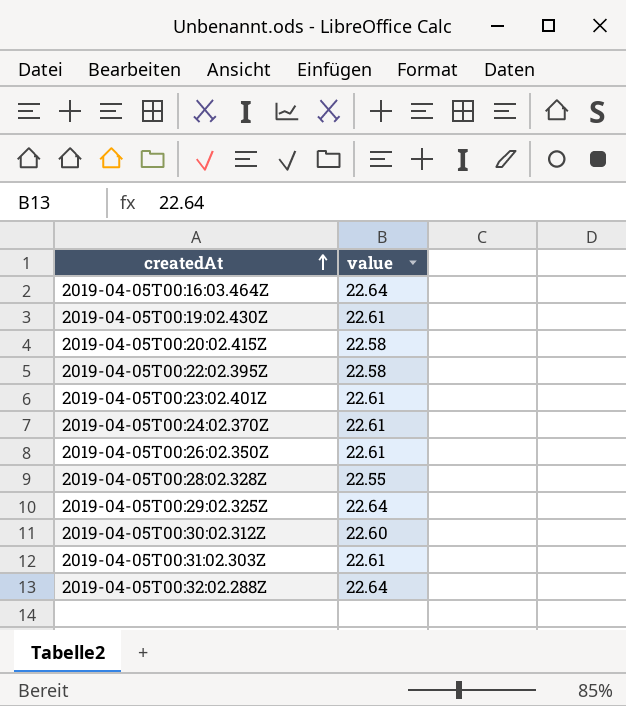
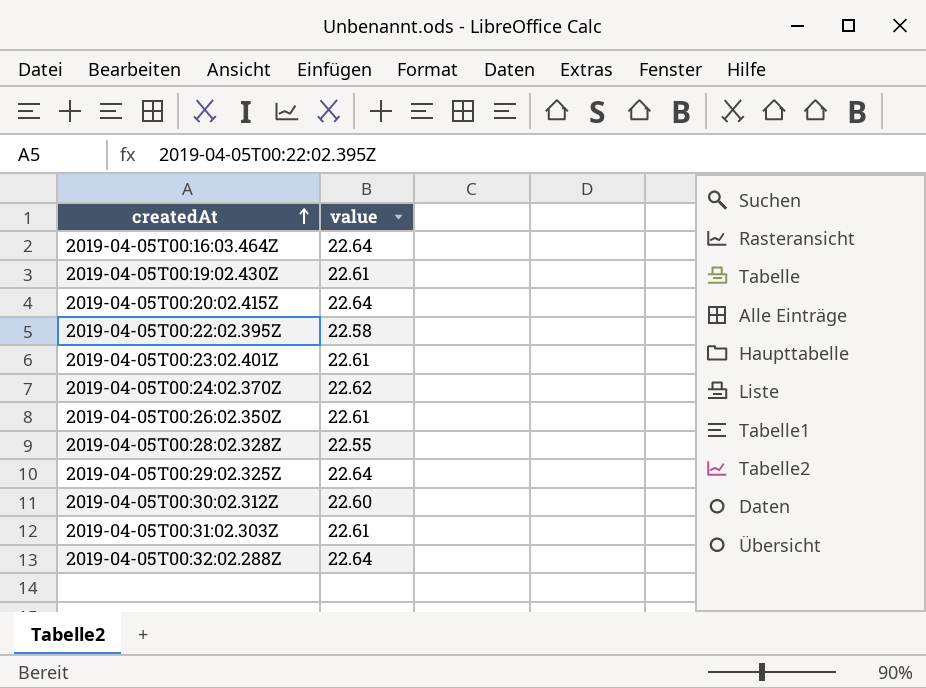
2019-04-05T00:20:02.415Z | value: 22.58 -> 22.64
2019-04-05T00:24:02.370Z | value: 22.61 -> 22.62

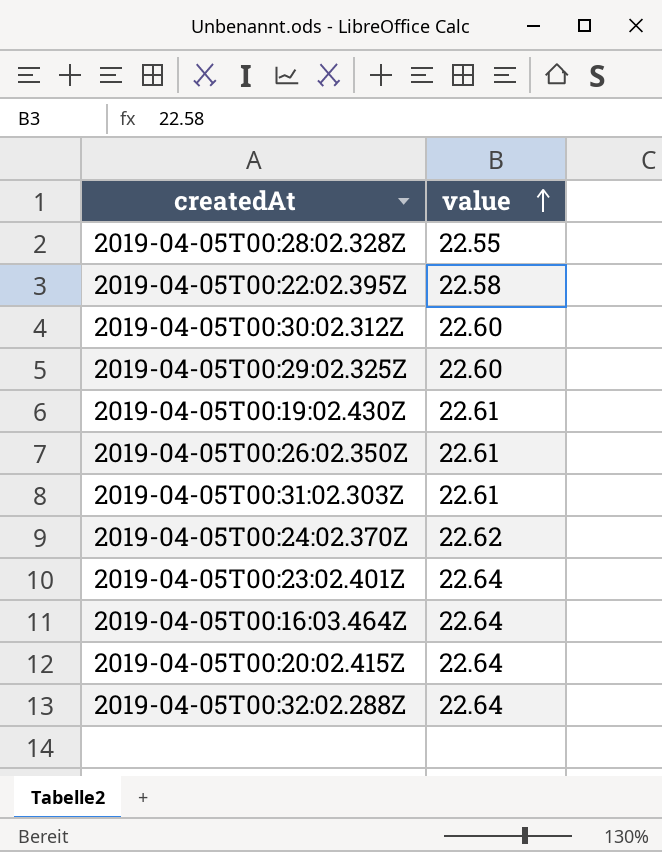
row order: createdAt ascending -> value ascending
2019-04-05T00:29:02.325Z | value: 22.64 -> 22.60
2019-04-05T00:23:02.401Z | value: 22.61 -> 22.64

